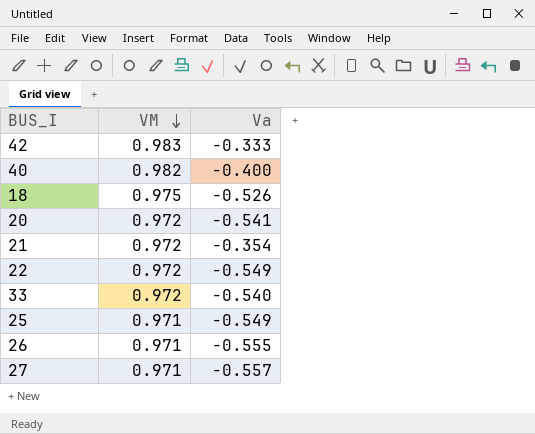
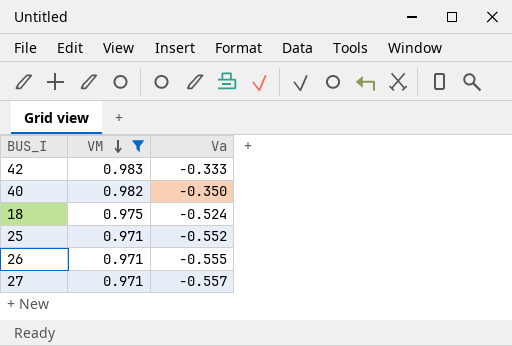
filter: none -> VM != 0.972
40 | Va: -0.400 -> -0.350
18 | Va: -0.526 -> -0.524
25 | Va: -0.549 -> -0.552

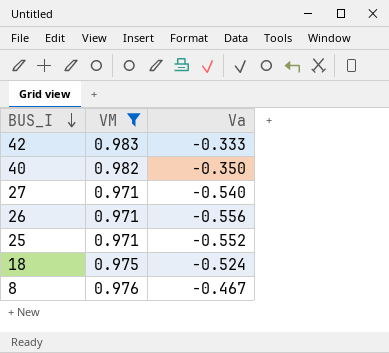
row order: VM descending -> BUS_I descending
27 | Va: -0.557 -> -0.540
26 | Va: -0.555 -> -0.556
row 8: none -> 0.976 | -0.467

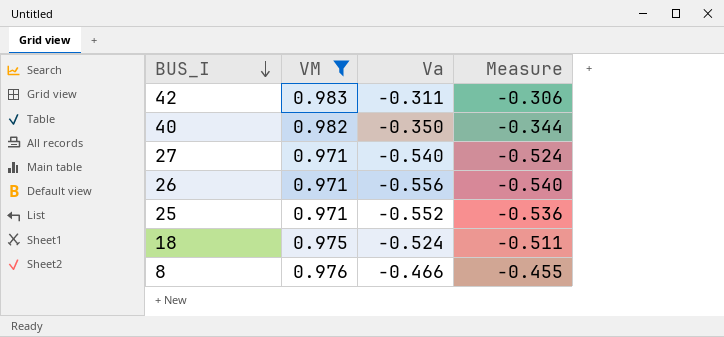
column Measure | formula: none -> [VM] * [Va]
42 | Va: -0.333 -> -0.311
8 | Va: -0.467 -> -0.466

